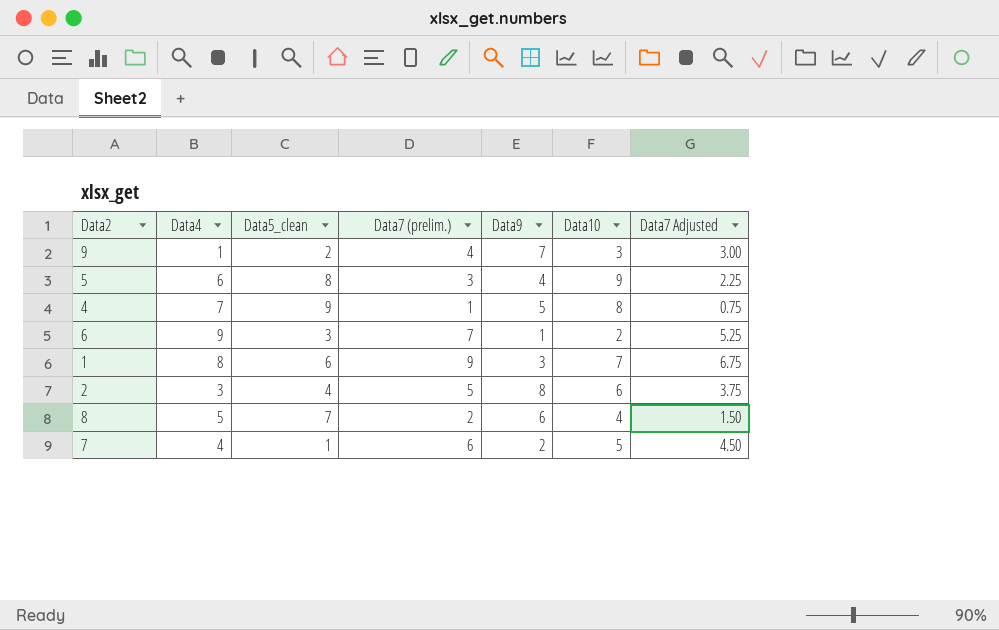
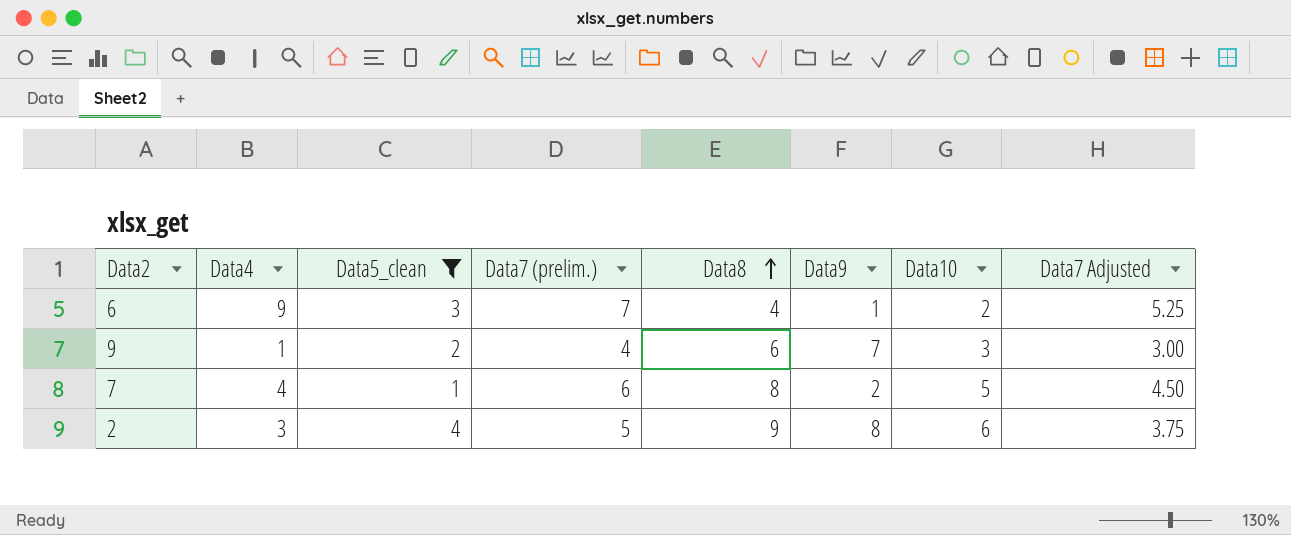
filter: none -> Data5_clean <= 4
row order: none -> Data8 ascending
column Data8 | position: none -> 5

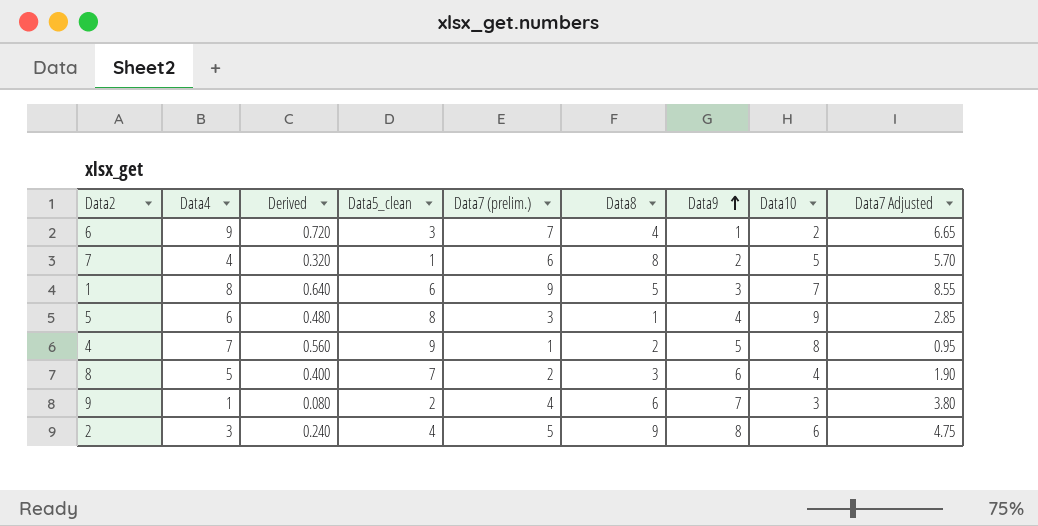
filter: Data5_clean <= 4 -> none
row order: Data8 ascending -> Data9 ascending
column Derived | formula: none -> [Data4] * 0.08
column Data7 Adjusted | formula: [Data7 (prelim.)] * 0.75 -> [Data7 (prelim.)] * 0.95

